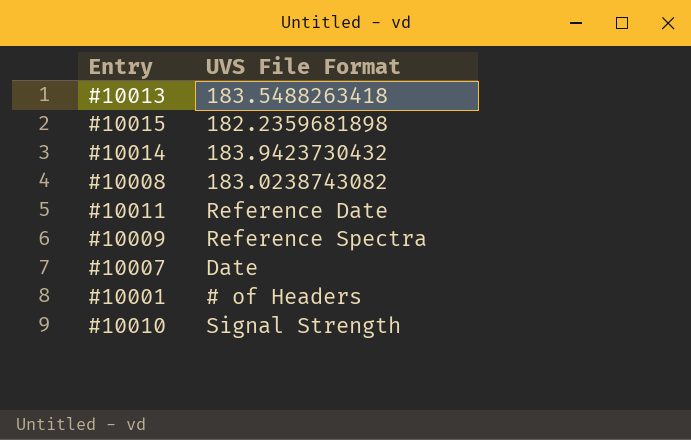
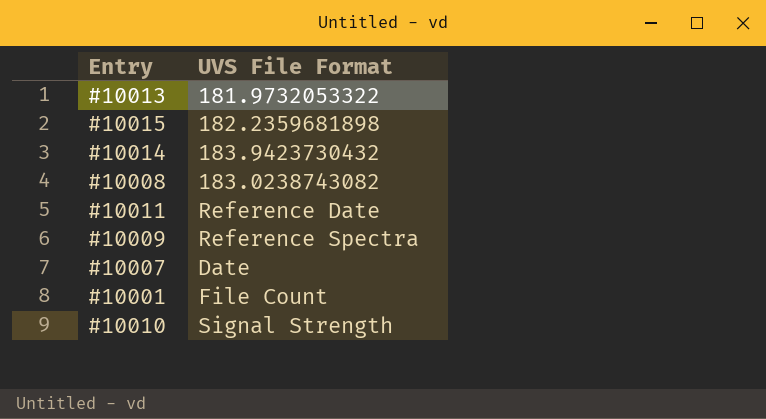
#10013 | UVS File Format: 183.5488263418 -> 181.9732053322
#10001 | UVS File Format: # of Headers -> File Count

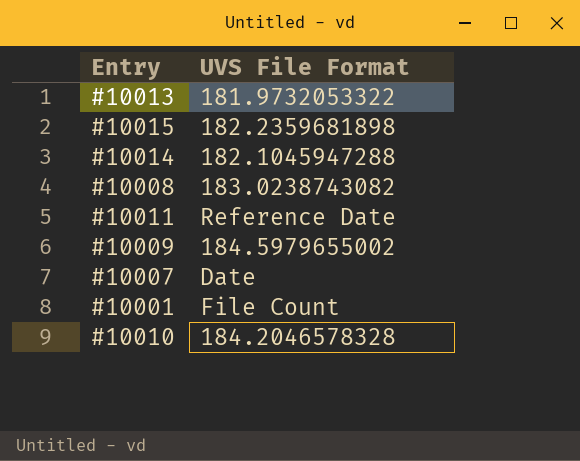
#10014 | UVS File Format: 183.9423730432 -> 182.1045947288
#10009 | UVS File Format: Reference Spectra -> 184.5979655002
#10010 | UVS File Format: Signal Strength -> 184.2046578328

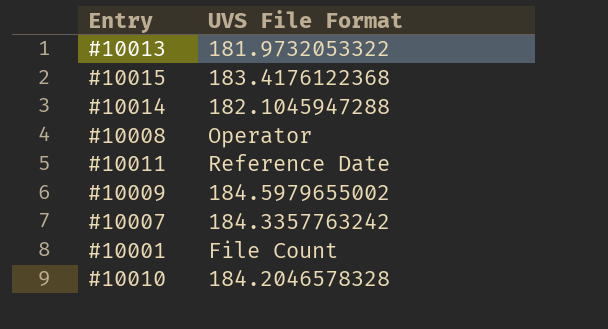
#10015 | UVS File Format: 182.2359681898 -> 183.4176122368
#10008 | UVS File Format: 183.0238743082 -> Operator
#10007 | UVS File Format: Date -> 184.3357763242

